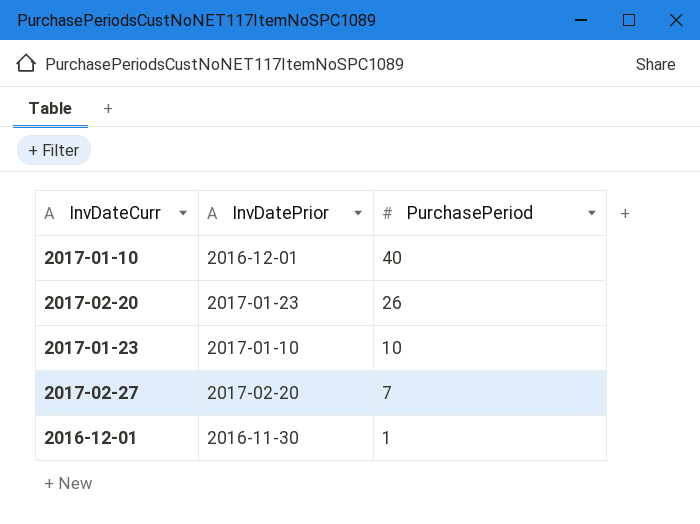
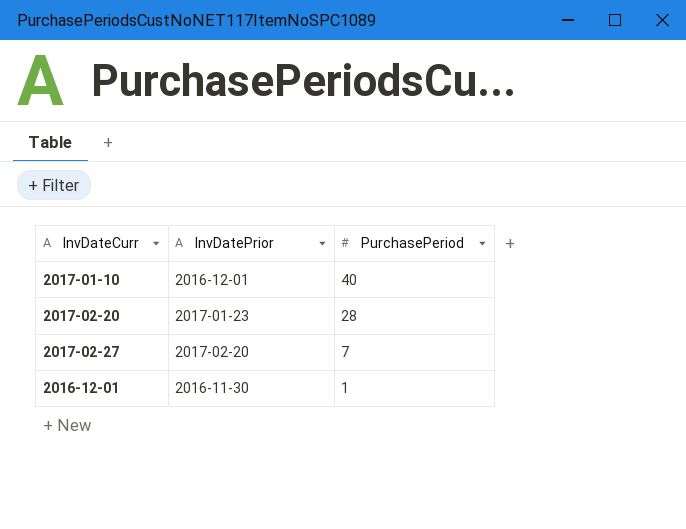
row 2017-01-23: 2017-01-10 | 10 -> none
2017-02-20 | PurchasePeriod: 26 -> 28

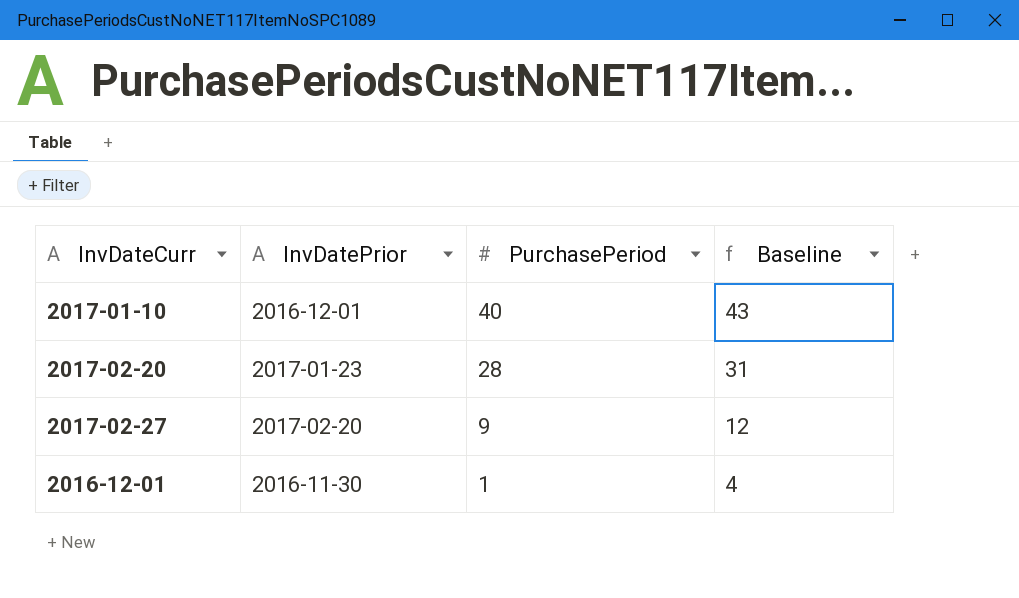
column Baseline | formula: none -> [PurchasePeriod] + 3
2017-02-27 | PurchasePeriod: 7 -> 9

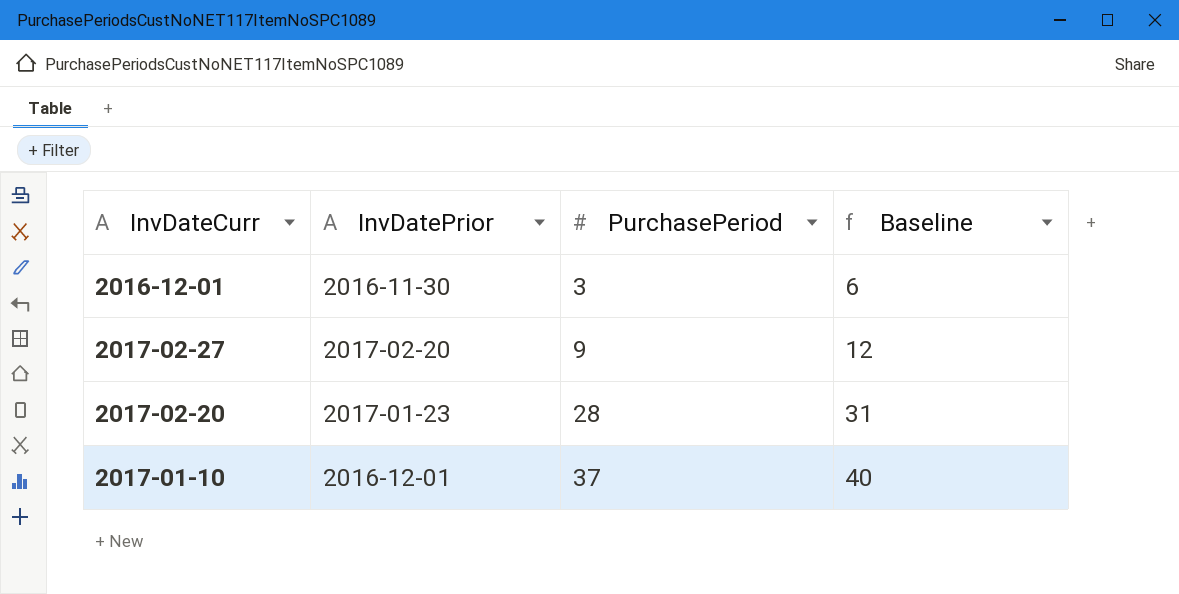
row order: PurchasePeriod descending -> PurchasePeriod ascending
2016-12-01 | PurchasePeriod: 1 -> 3
2016-12-01 | Baseline: 4 -> 6
2017-01-10 | PurchasePeriod: 40 -> 37
2017-01-10 | Baseline: 43 -> 40

